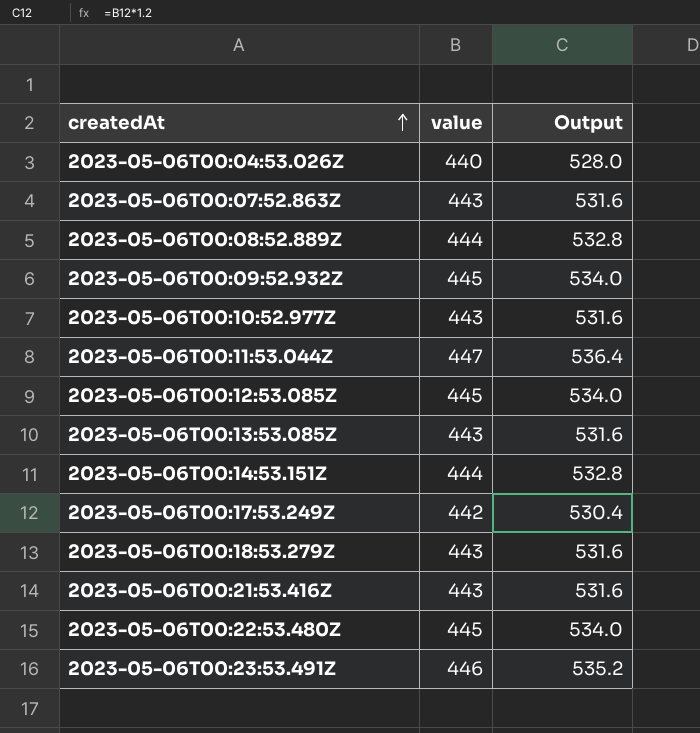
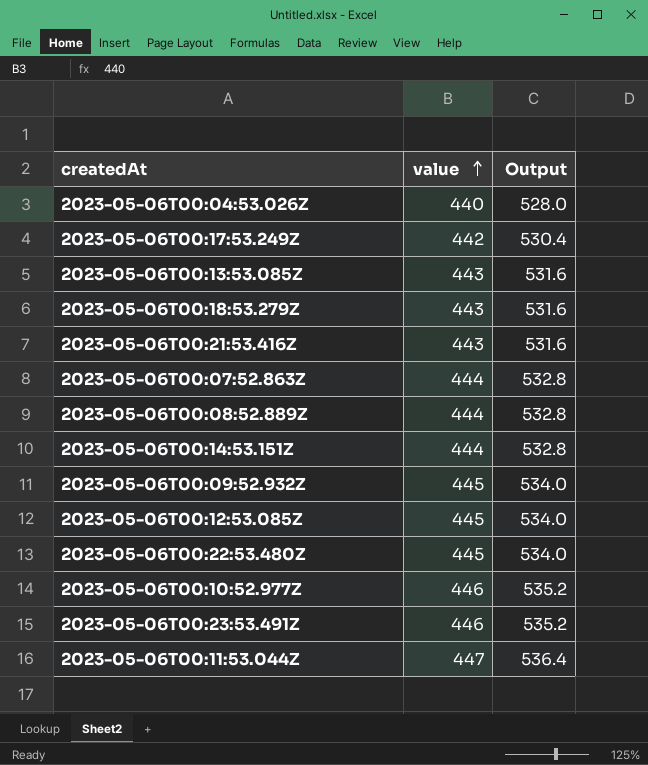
row order: createdAt ascending -> value ascending
2023-05-06T00:07:52.863Z | value: 443 -> 444
2023-05-06T00:07:52.863Z | Output: 531.6 -> 532.8
2023-05-06T00:10:52.977Z | value: 443 -> 446
2023-05-06T00:10:52.977Z | Output: 531.6 -> 535.2

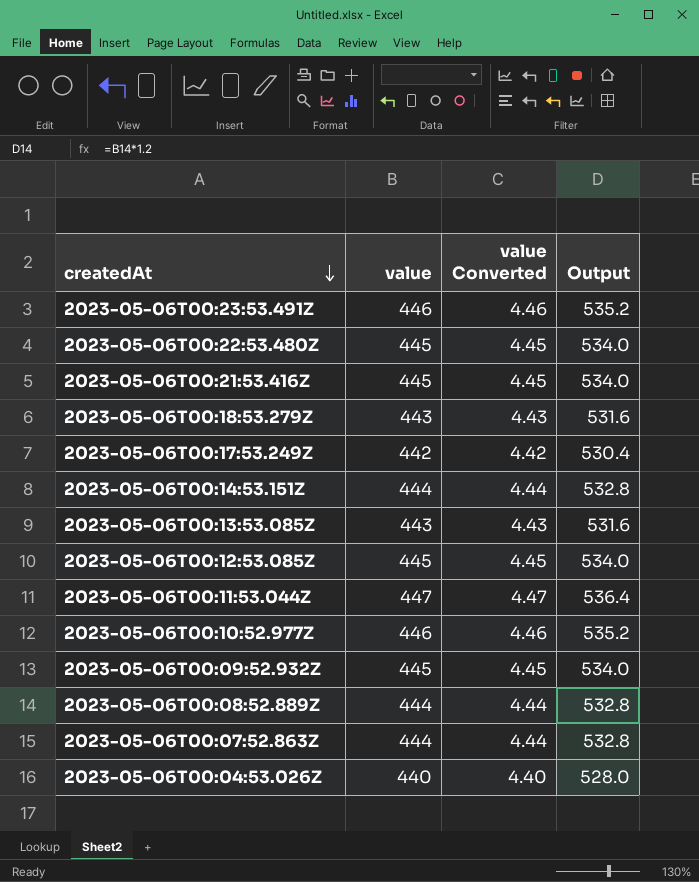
row order: value ascending -> createdAt descending
column value Converted | formula: none -> [value] * 0.01
2023-05-06T00:21:53.416Z | value: 443 -> 445
2023-05-06T00:21:53.416Z | Output: 531.6 -> 534.0

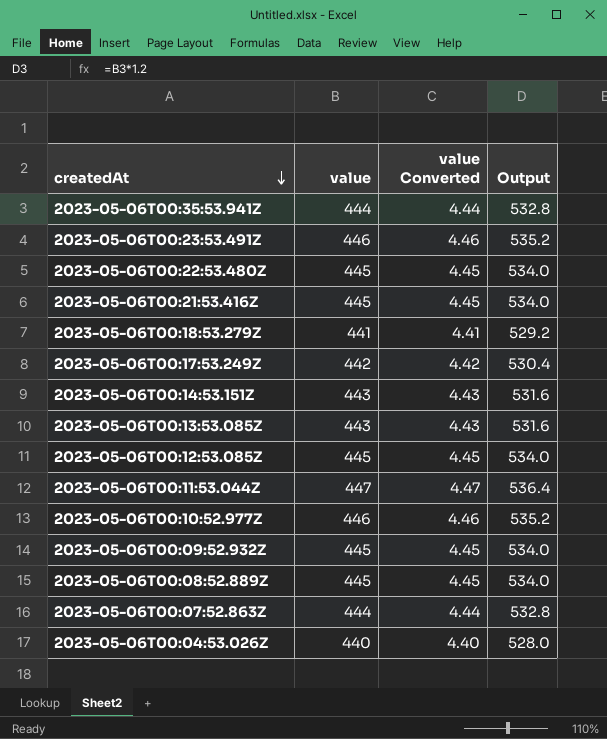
row 2023-05-06T00:35:53.941Z: none -> 444 | 4.44 | 532.8
2023-05-06T00:18:53.279Z | value: 443 -> 441
2023-05-06T00:18:53.279Z | value Converted: 4.43 -> 4.41
2023-05-06T00:18:53.279Z | Output: 531.6 -> 529.2
2023-05-06T00:14:53.151Z | value: 444 -> 443
2023-05-06T00:14:53.151Z | value Converted: 4.44 -> 4.43
2023-05-06T00:14:53.151Z | Output: 532.8 -> 531.6
2023-05-06T00:08:52.889Z | value: 444 -> 445
2023-05-06T00:08:52.889Z | value Converted: 4.44 -> 4.45
2023-05-06T00:08:52.889Z | Output: 532.8 -> 534.0

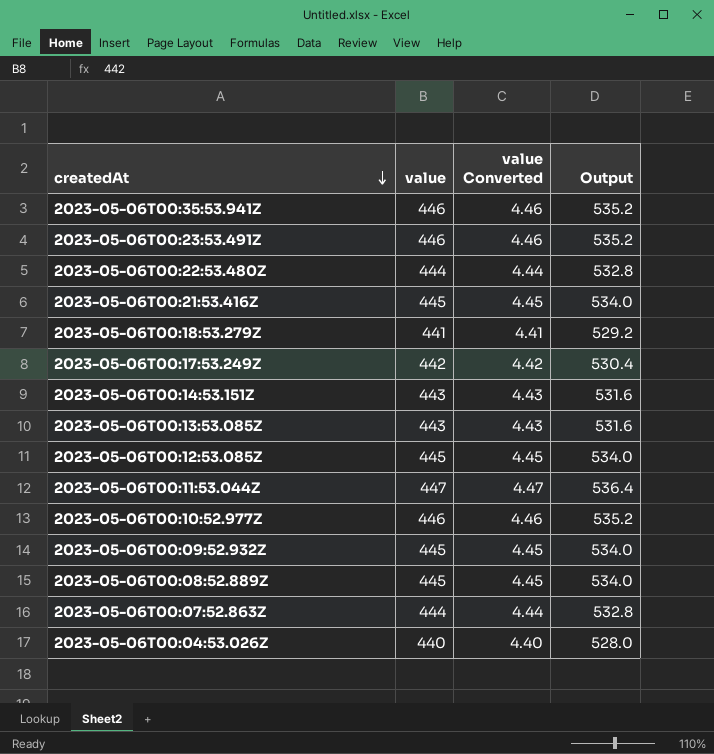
2023-05-06T00:35:53.941Z | value: 444 -> 446
2023-05-06T00:35:53.941Z | value Converted: 4.44 -> 4.46
2023-05-06T00:35:53.941Z | Output: 532.8 -> 535.2
2023-05-06T00:22:53.480Z | value: 445 -> 444
2023-05-06T00:22:53.480Z | value Converted: 4.45 -> 4.44
2023-05-06T00:22:53.480Z | Output: 534.0 -> 532.8

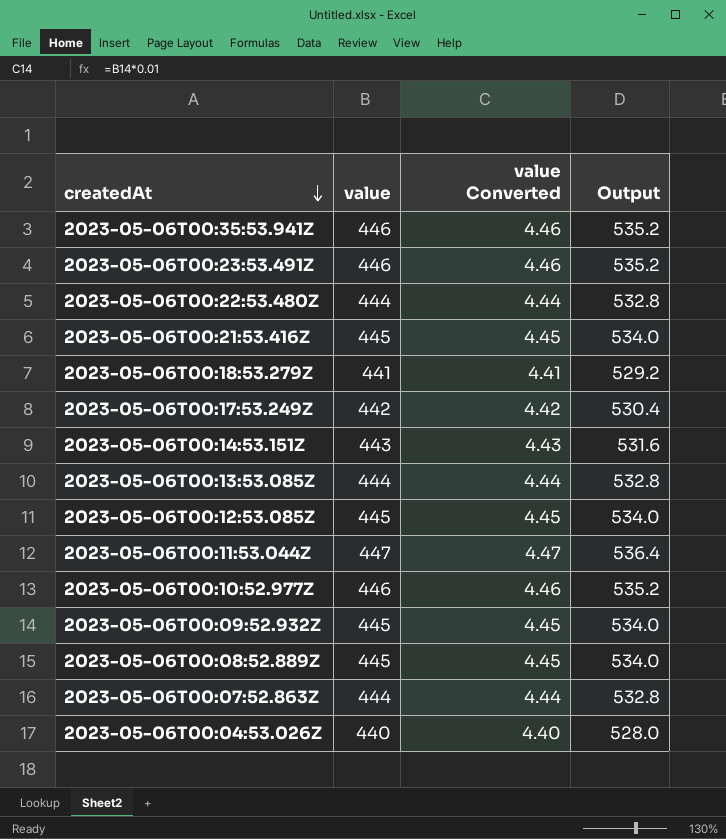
2023-05-06T00:13:53.085Z | value: 443 -> 444
2023-05-06T00:13:53.085Z | value Converted: 4.43 -> 4.44
2023-05-06T00:13:53.085Z | Output: 531.6 -> 532.8

